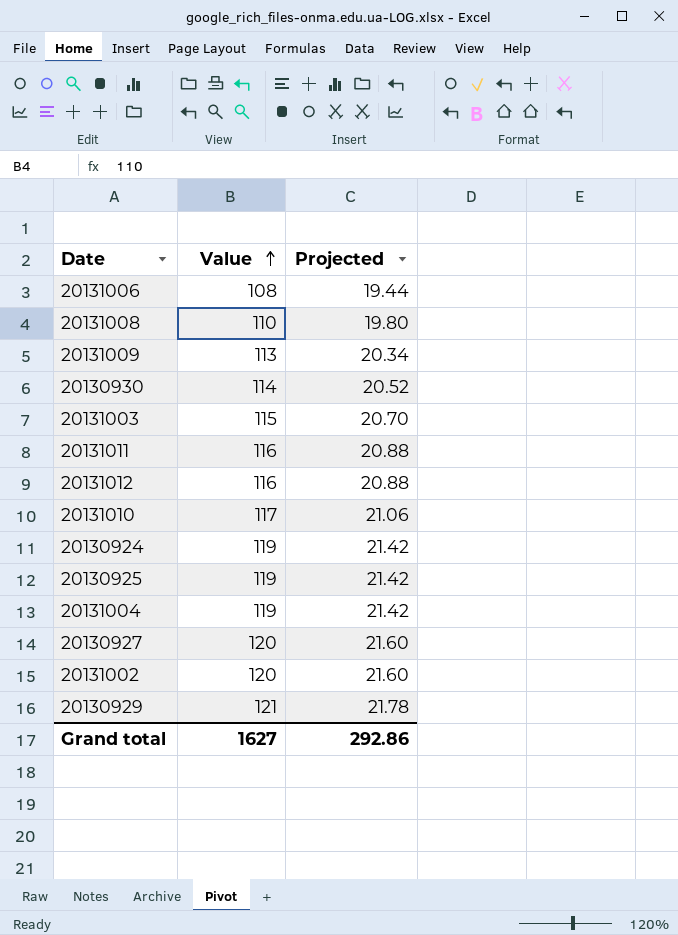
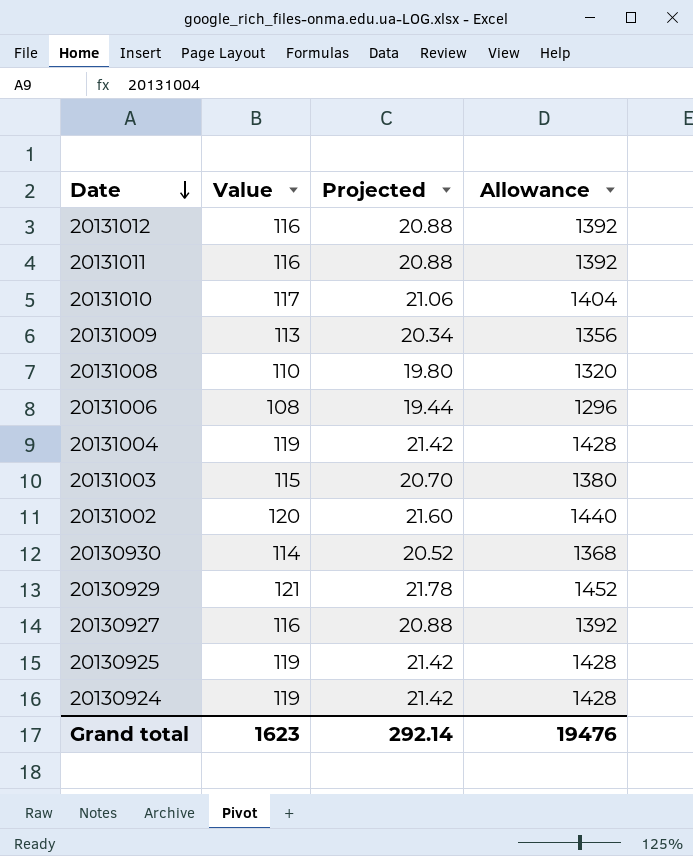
row order: Value ascending -> Date descending
column Allowance | formula: none -> [Value] * 12
20130927 | Value: 120 -> 116
20130927 | Projected: 21.60 -> 20.88
Grand total | Value: 1627 -> 1623
Grand total | Projected: 292.86 -> 292.14

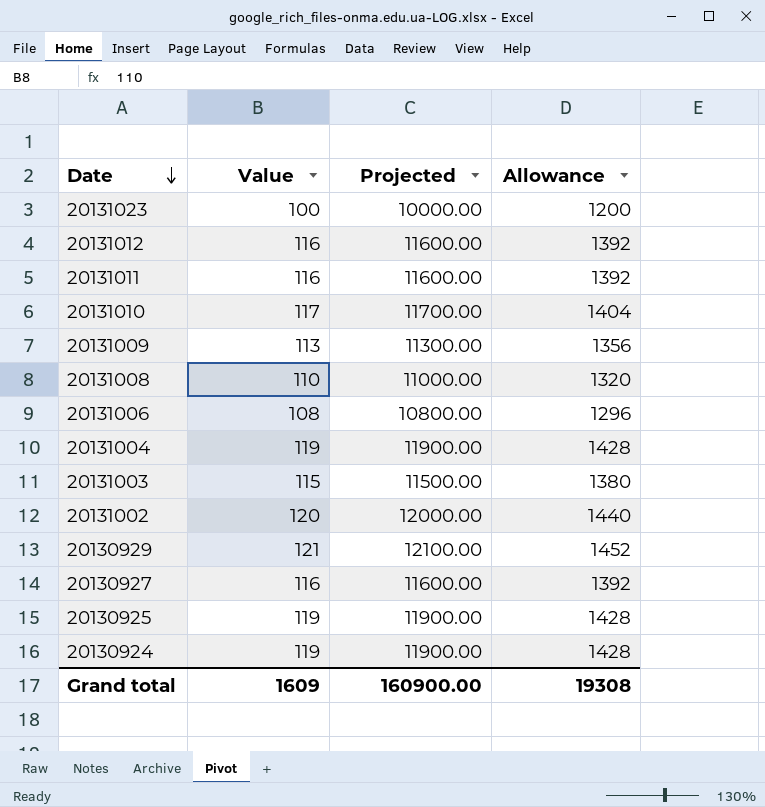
column Projected | formula: [Value] * 0.18 -> [Value] * 100
row 20130930: 114 | 20.52 | 1368 -> none
row 20131023: none -> 100 | 10000.00 | 1200
Grand total | Value: 1623 -> 1609
Grand total | Projected: 292.14 -> 160900.00
Grand total | Allowance: 19476 -> 19308

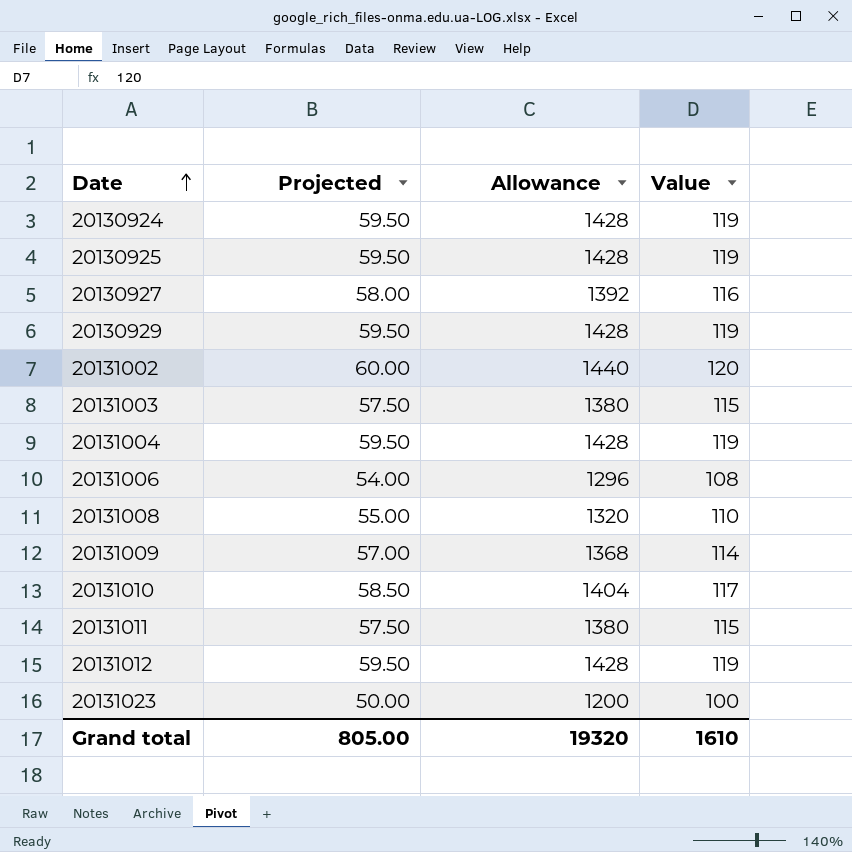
row order: Date descending -> Date ascending
column Projected | formula: [Value] * 100 -> [Value] * 0.5
column Value | position: 2 -> 4
20130929 | Allowance: 1452 -> 1428
20130929 | Value: 121 -> 119
20131009 | Allowance: 1356 -> 1368
20131009 | Value: 113 -> 114
20131011 | Allowance: 1392 -> 1380
20131011 | Value: 116 -> 115
20131012 | Allowance: 1392 -> 1428
20131012 | Value: 116 -> 119
Grand total | Projected: 160900.00 -> 805.00
Grand total | Allowance: 19308 -> 19320
Grand total | Value: 1609 -> 1610

